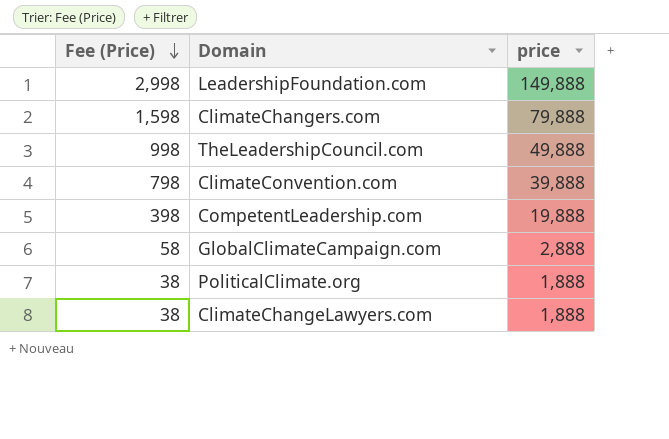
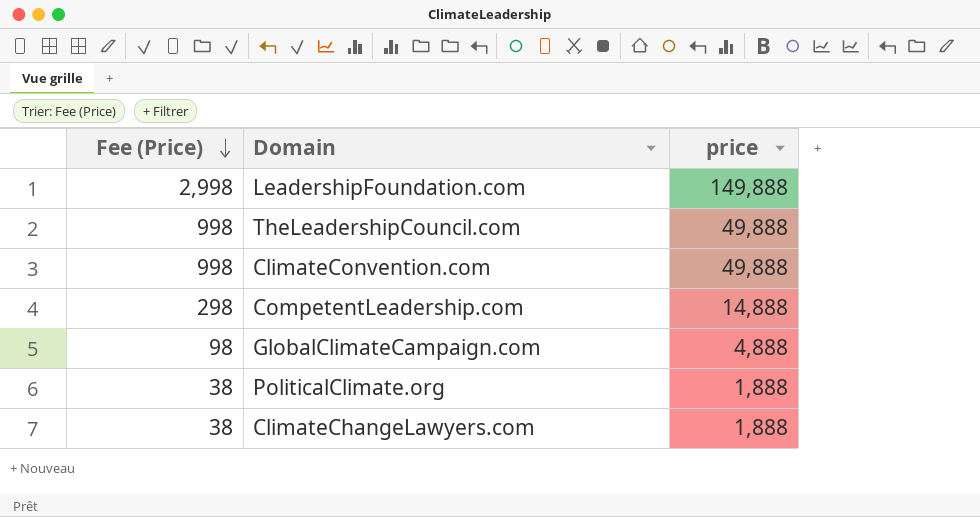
row ClimateChangers.com: 1,598 | 79,888 -> none
ClimateConvention.com | Fee (Price): 798 -> 998
ClimateConvention.com | price: 39,888 -> 49,888
CompetentLeadership.com | Fee (Price): 398 -> 298
CompetentLeadership.com | price: 19,888 -> 14,888
GlobalClimateCampaign.com | Fee (Price): 58 -> 98
GlobalClimateCampaign.com | price: 2,888 -> 4,888

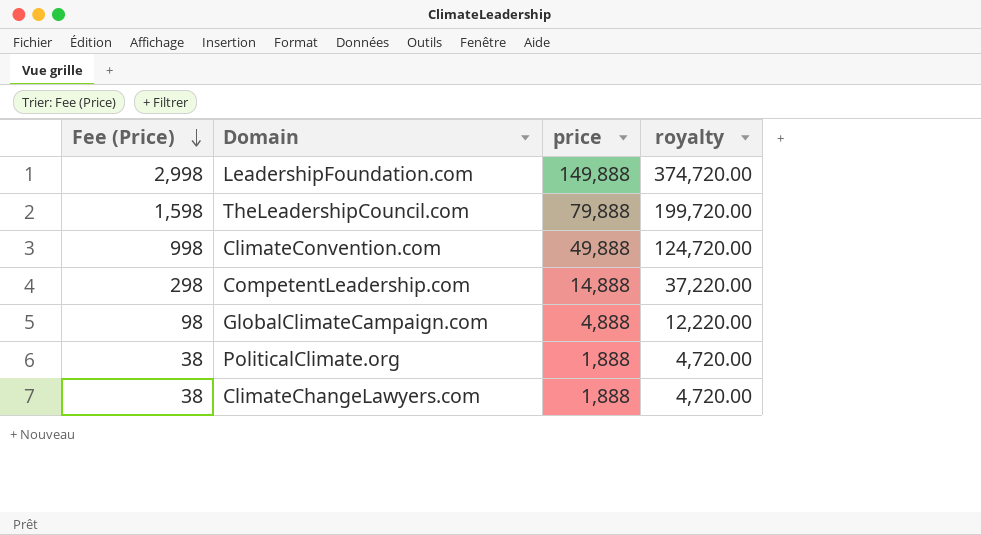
column royalty | formula: none -> [price] * 2.5
TheLeadershipCouncil.com | Fee (Price): 998 -> 1,598
TheLeadershipCouncil.com | price: 49,888 -> 79,888

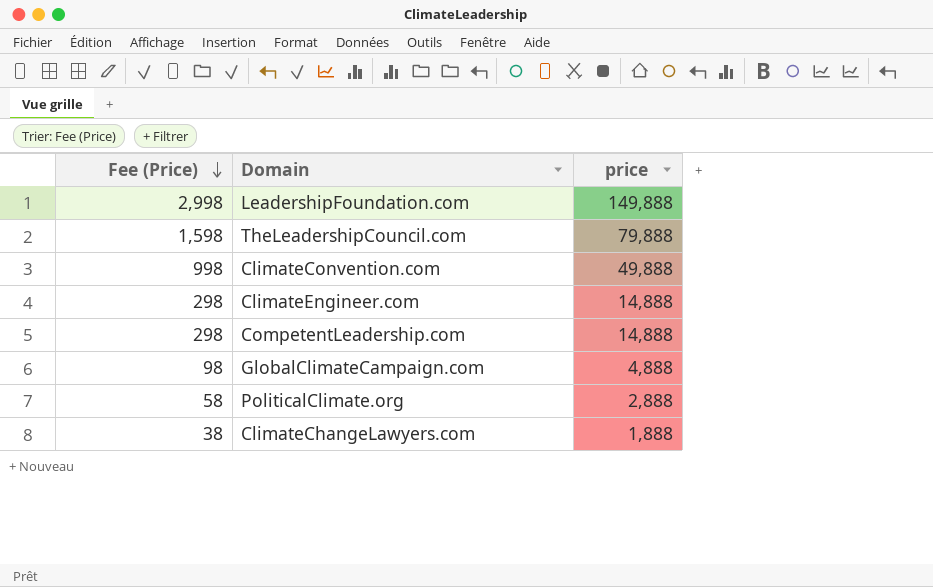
column royalty | formula: [price] * 2.5 -> none
row ClimateEngineer.com: none -> 298 | 14,888
PoliticalClimate.org | Fee (Price): 38 -> 58
PoliticalClimate.org | price: 1,888 -> 2,888

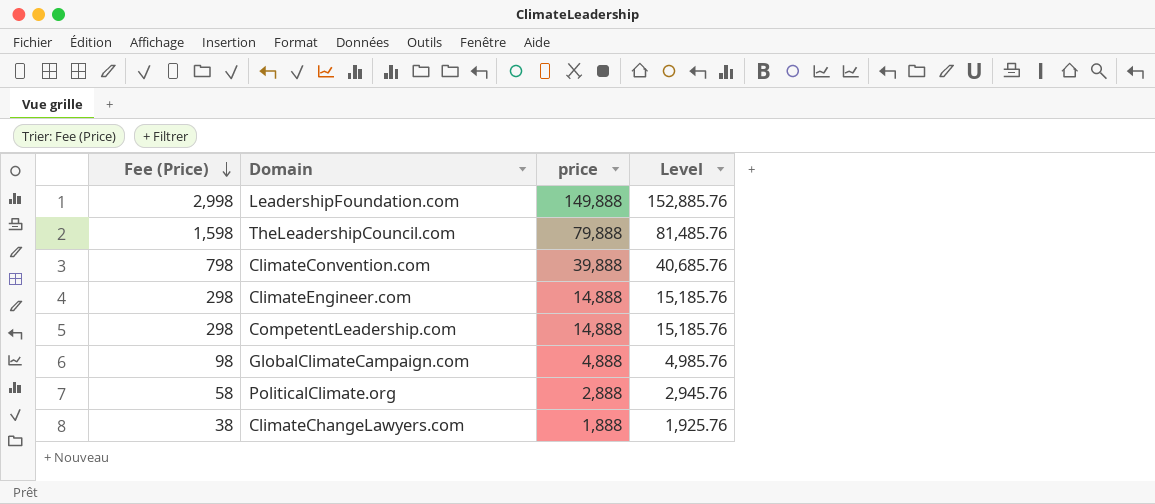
column Level | formula: none -> [price] * 1.02
ClimateConvention.com | Fee (Price): 998 -> 798
ClimateConvention.com | price: 49,888 -> 39,888

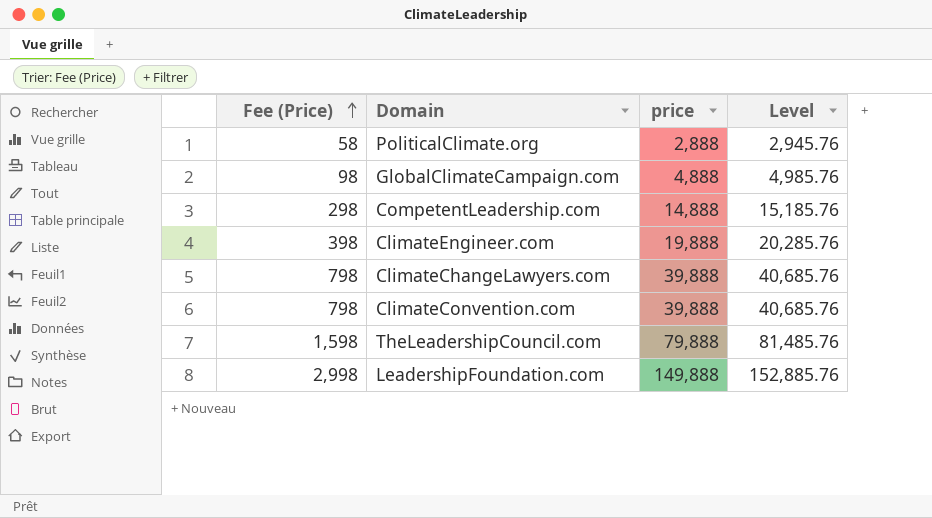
row order: Fee (Price) descending -> Fee (Price) ascending
ClimateEngineer.com | Fee (Price): 298 -> 398
ClimateEngineer.com | price: 14,888 -> 19,888
ClimateEngineer.com | Level: 15,185.76 -> 20,285.76
ClimateChangeLawyers.com | Fee (Price): 38 -> 798
ClimateChangeLawyers.com | price: 1,888 -> 39,888
ClimateChangeLawyers.com | Level: 1,925.76 -> 40,685.76

